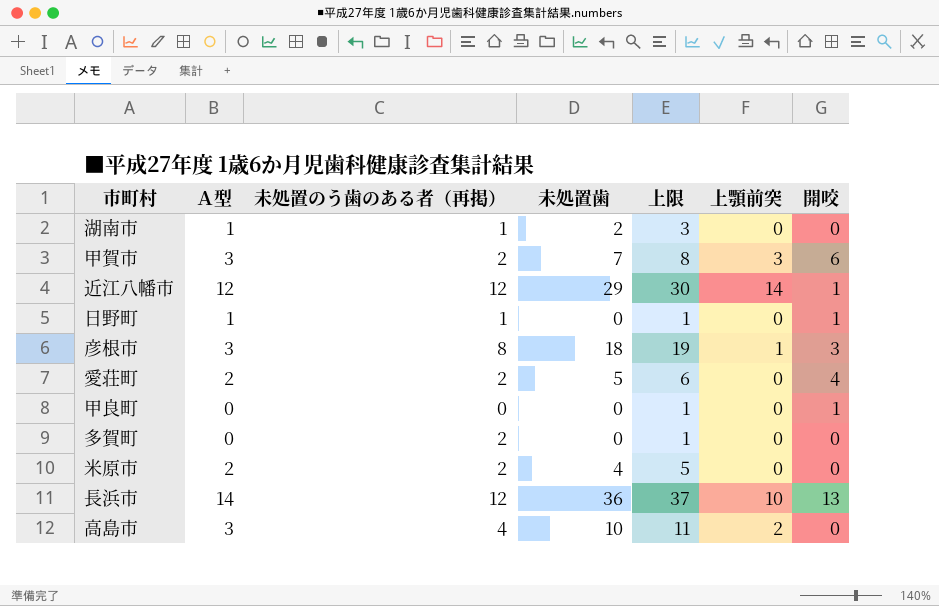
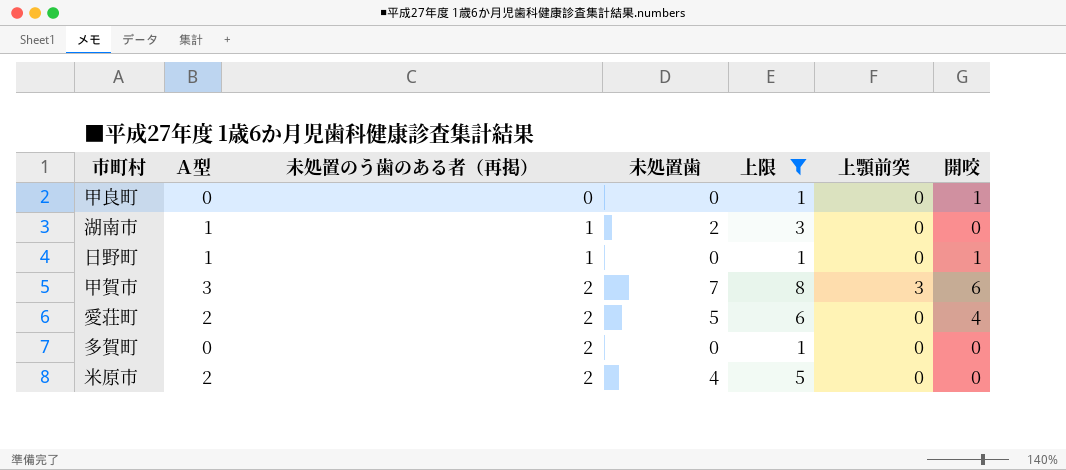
filter: none -> 上限 <= 8
row order: none -> 未処置のう歯のある者（再掲） ascending

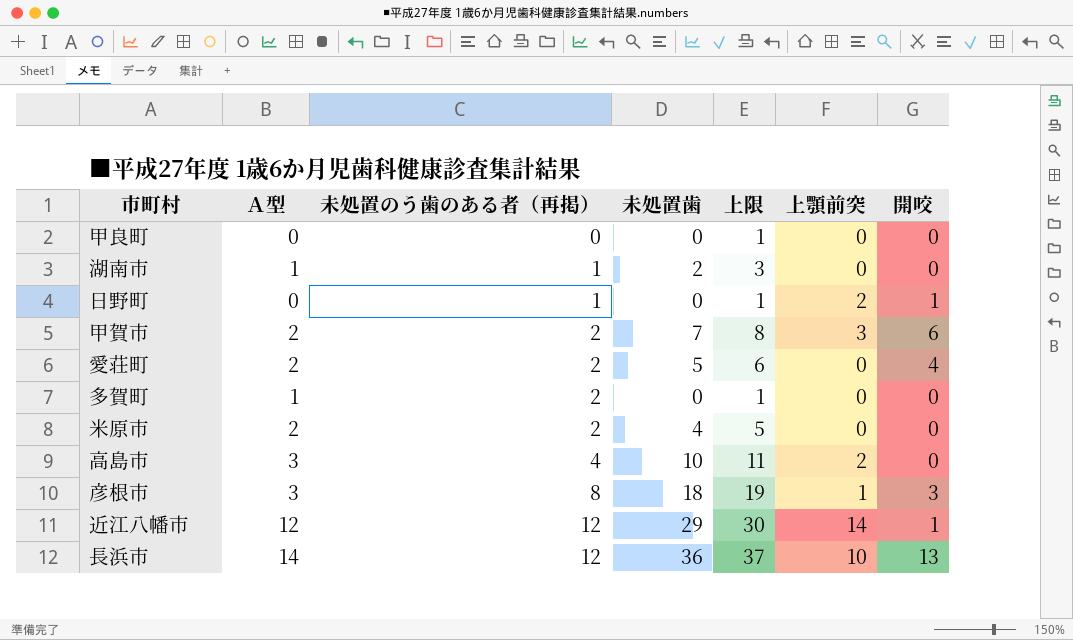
filter: 上限 <= 8 -> none
甲良町 | 開咬: 1 -> 0
日野町 | Ａ型: 1 -> 0
日野町 | 上顎前突: 0 -> 2
甲賀市 | Ａ型: 3 -> 2
多賀町 | Ａ型: 0 -> 1

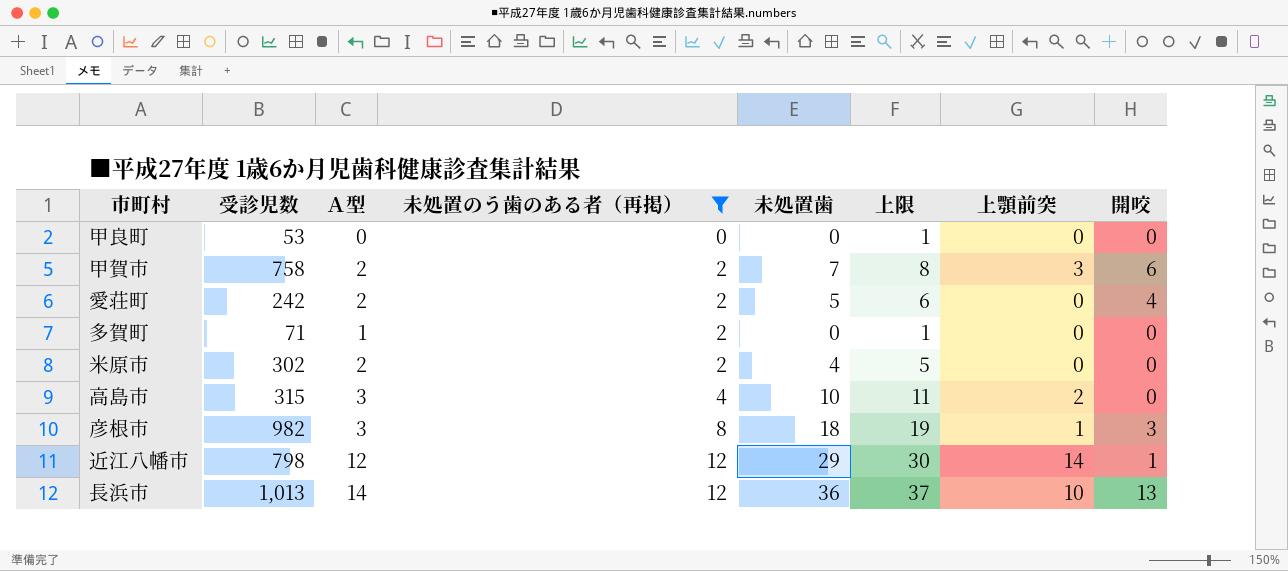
filter: none -> 未処置のう歯のある者（再掲） != 1
column 受診児数 | position: none -> 2

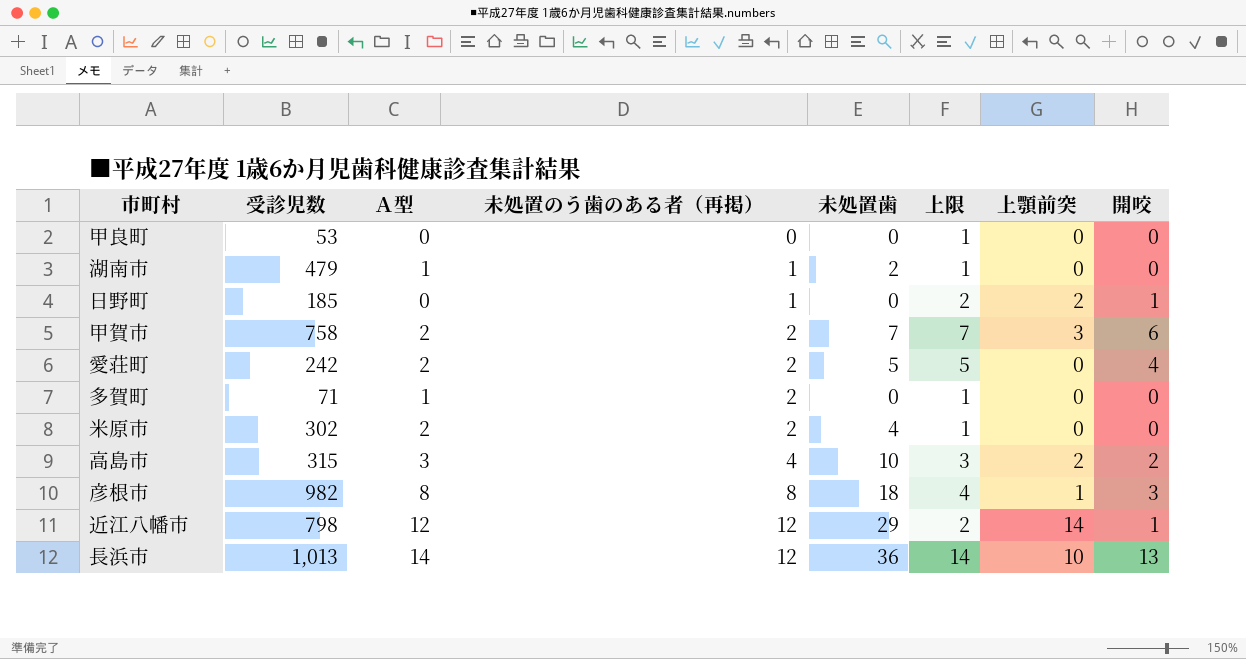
filter: 未処置のう歯のある者（再掲） != 1 -> none
column 上限 | formula: [未処置歯] + 1 -> [開咬] + 1
高島市 | 開咬: 0 -> 2
彦根市 | Ａ型: 3 -> 8

